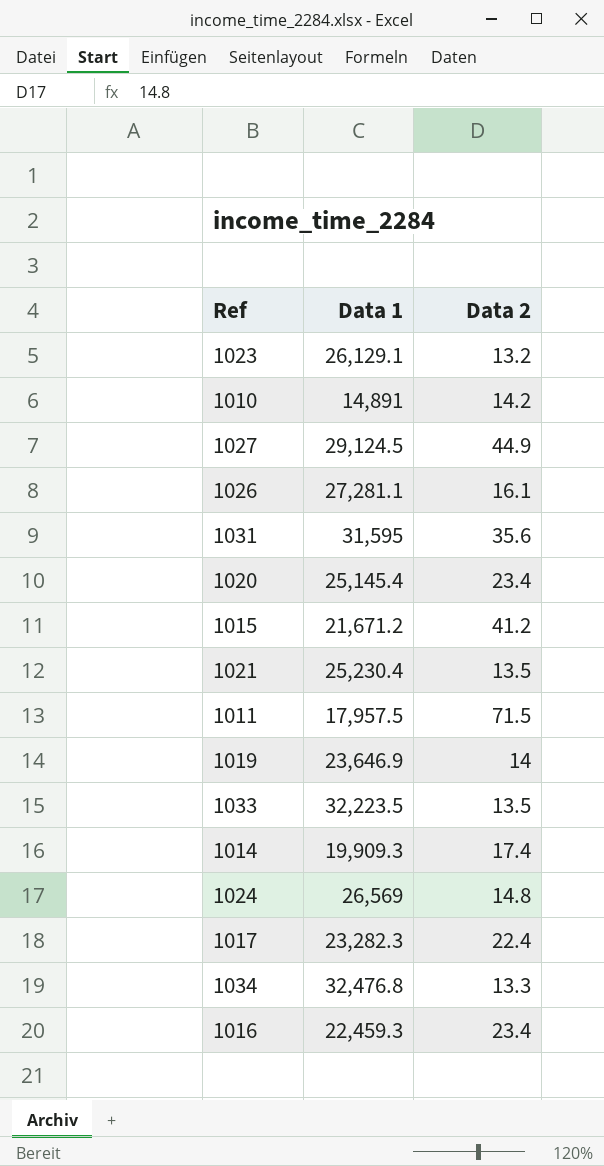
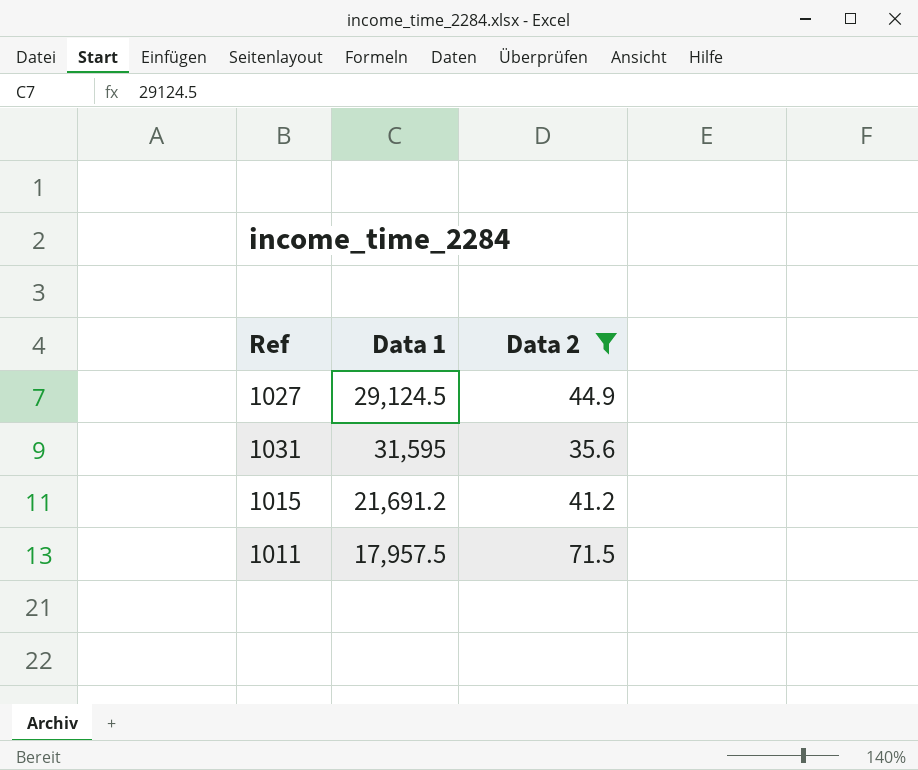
filter: none -> Data 2 >= 35.6
1015 | Data 1: 21,671.2 -> 21,691.2

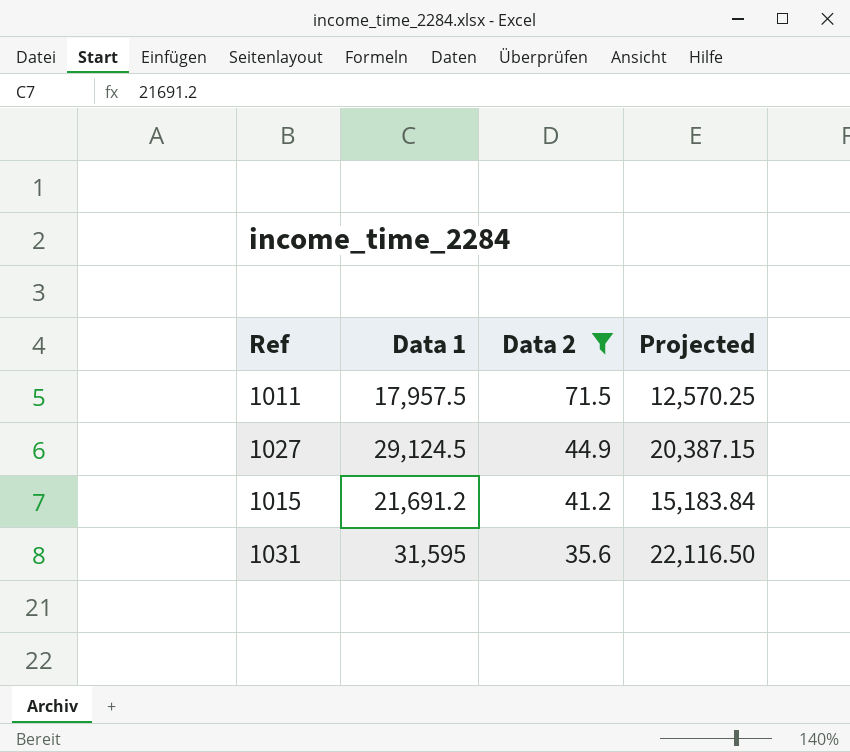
row order: none -> Data 2 descending
column Projected | formula: none -> [Data 1] * 0.7

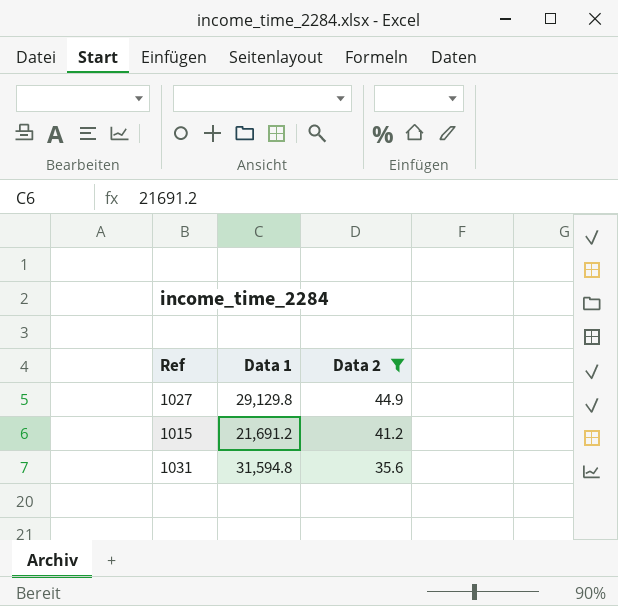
column Projected | formula: [Data 1] * 0.7 -> none
row 1011: 17,957.5 | 71.5 | 12,570.25 -> none
1027 | Data 1: 29,124.5 -> 29,129.8
1031 | Data 1: 31,595 -> 31,594.8

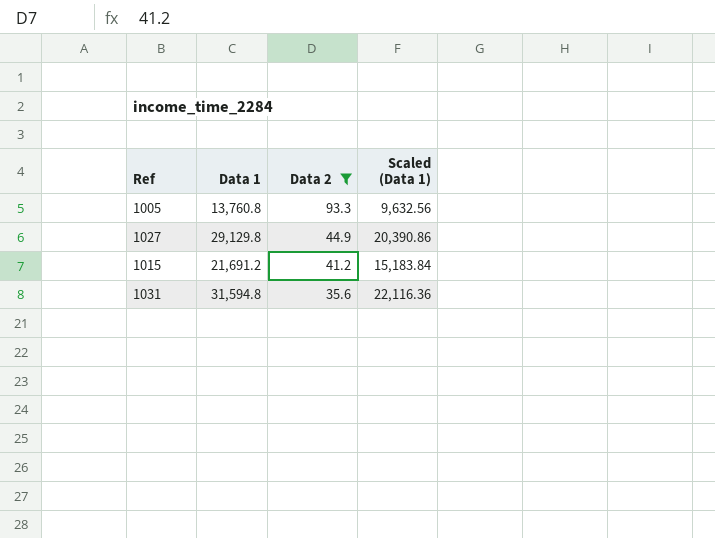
column Scaled (Data 1) | formula: none -> [Data 1] * 0.7
row 1005: none -> 13,760.8 | 93.3 | 9,632.56

